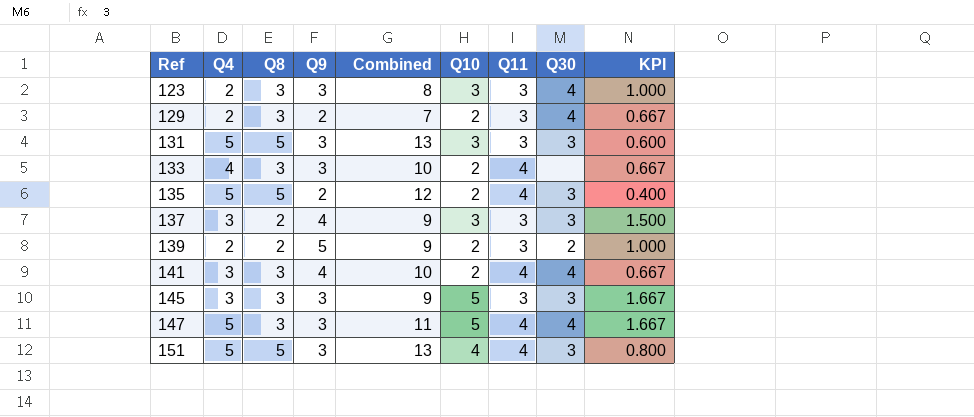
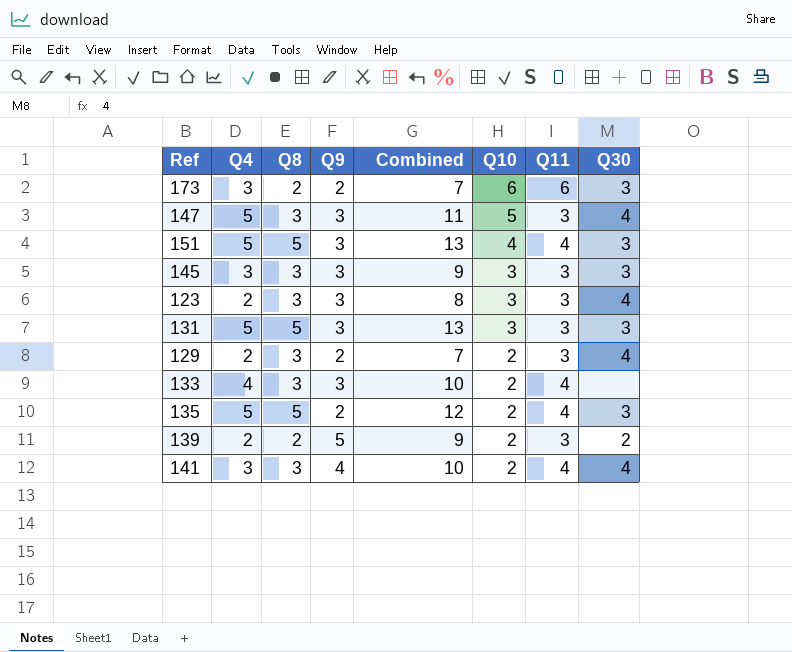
row order: Ref ascending -> Q10 descending
column KPI | formula: [Q10] / [Q8] -> none
row 137: 3 | 2 | 4 | 9 | 3 | 3 | 3 | 1.500 -> none
row 173: none -> 3 | 2 | 2 | 7 | 6 | 6 | 3
147 | Q11: 4 -> 3
145 | Q10: 5 -> 3

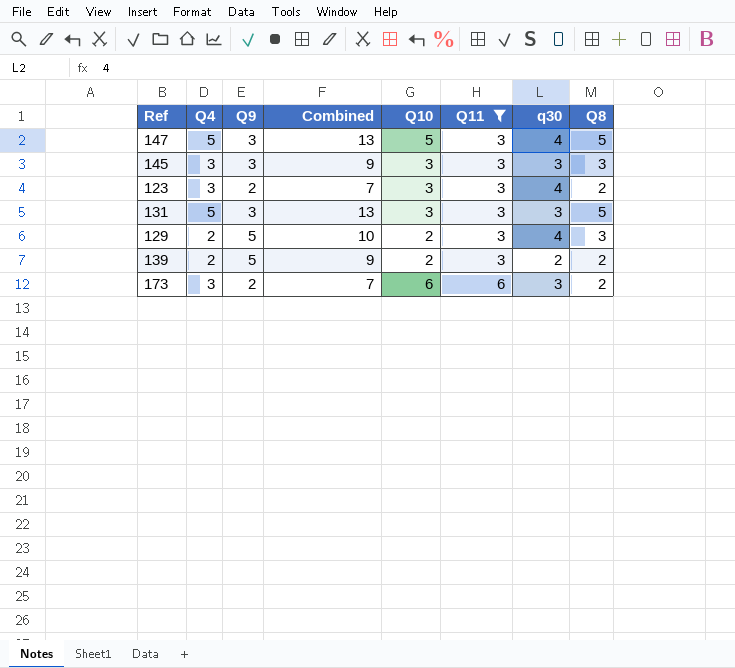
filter: none -> Q11 != 4
row order: Q10 descending -> Q11 ascending
column name: Q30 -> q30
column Q8 | position: 3 -> 8
147 | Combined: 11 -> 13
147 | Q8: 3 -> 5
123 | Q4: 2 -> 3
123 | Q9: 3 -> 2
123 | Combined: 8 -> 7
123 | Q8: 3 -> 2
129 | Q9: 2 -> 5
129 | Combined: 7 -> 10

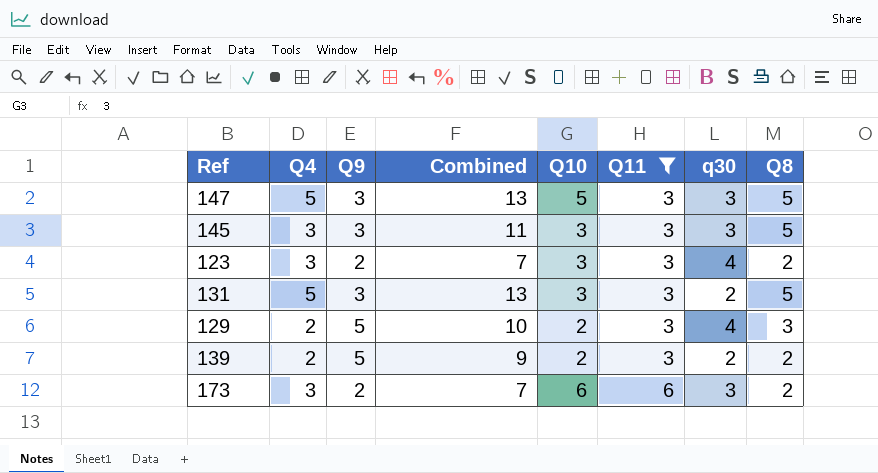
147 | q30: 4 -> 3
145 | Combined: 9 -> 11
145 | Q8: 3 -> 5
131 | q30: 3 -> 2

